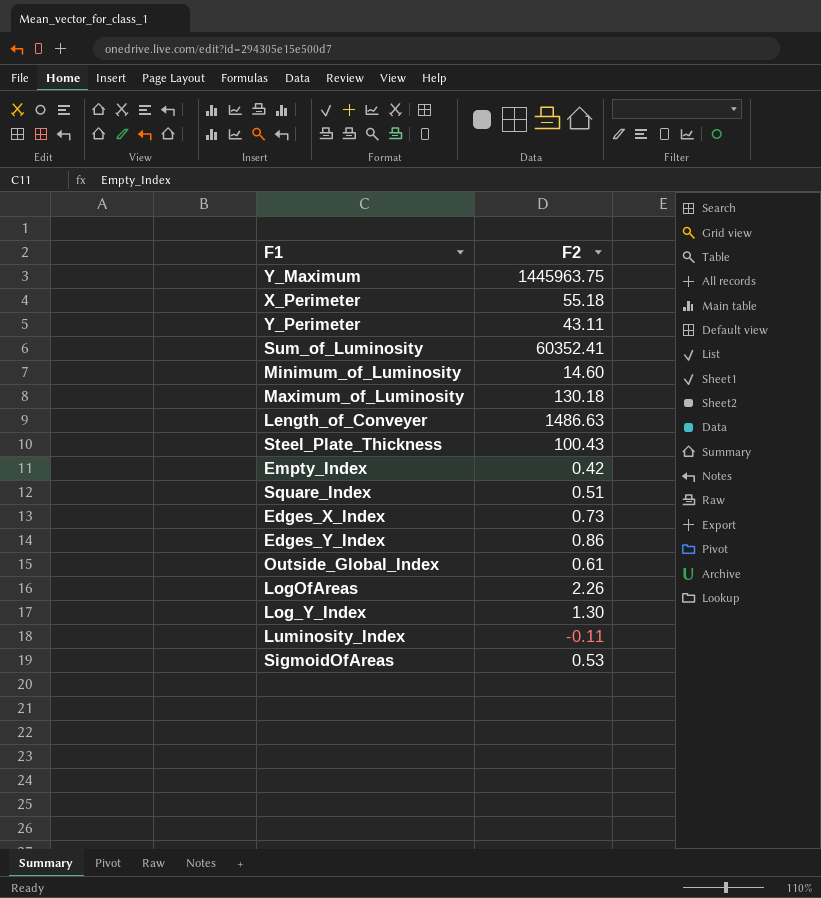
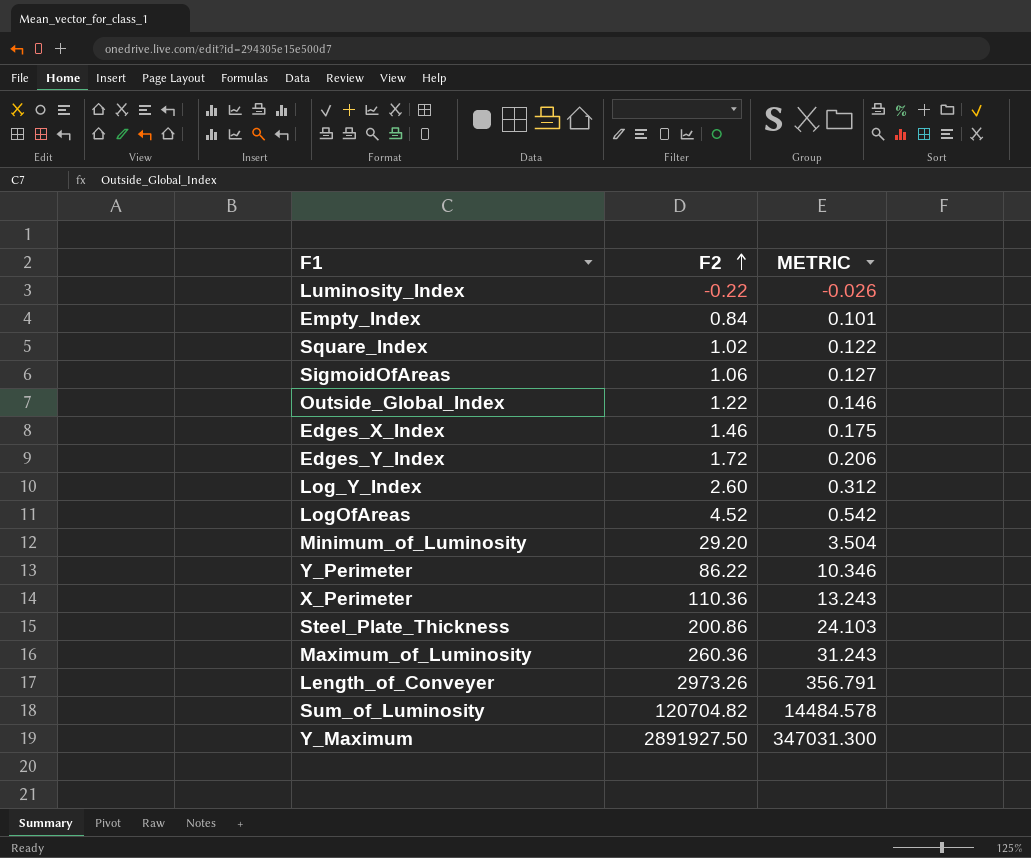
row order: none -> F2 ascending
column METRIC | formula: none -> [F2] * 0.12
Luminosity_Index | F2: -0.11 -> -0.22
Empty_Index | F2: 0.42 -> 0.84
Square_Index | F2: 0.51 -> 1.02
SigmoidOfAreas | F2: 0.53 -> 1.06
Outside_Global_Index | F2: 0.61 -> 1.22
Edges_X_Index | F2: 0.73 -> 1.46
Edges_Y_Index | F2: 0.86 -> 1.72
Log_Y_Index | F2: 1.30 -> 2.60
LogOfAreas | F2: 2.26 -> 4.52
Minimum_of_Luminosity | F2: 14.60 -> 29.20
Y_Perimeter | F2: 43.11 -> 86.22
X_Perimeter | F2: 55.18 -> 110.36
Steel_Plate_Thickness | F2: 100.43 -> 200.86
Maximum_of_Luminosity | F2: 130.18 -> 260.36
Length_of_Conveyer | F2: 1486.63 -> 2973.26
Sum_of_Luminosity | F2: 60352.41 -> 120704.82
Y_Maximum | F2: 1445963.75 -> 2891927.50

